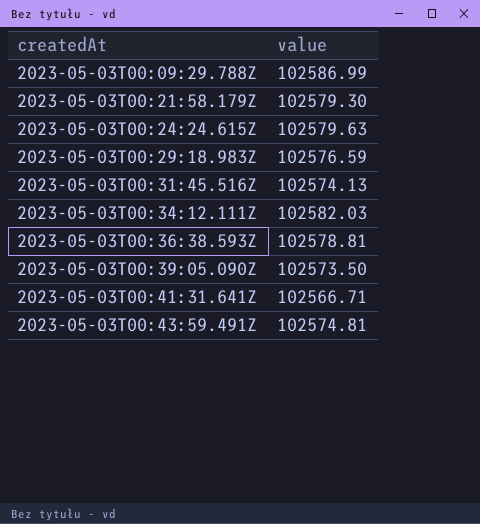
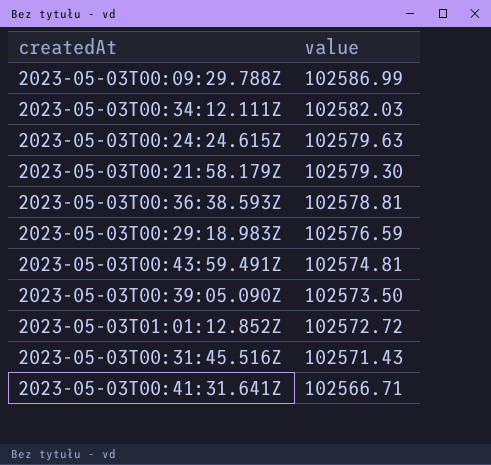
row order: createdAt ascending -> value descending
row 2023-05-03T01:01:12.852Z: none -> 102572.72
2023-05-03T00:31:45.516Z | value: 102574.13 -> 102571.43

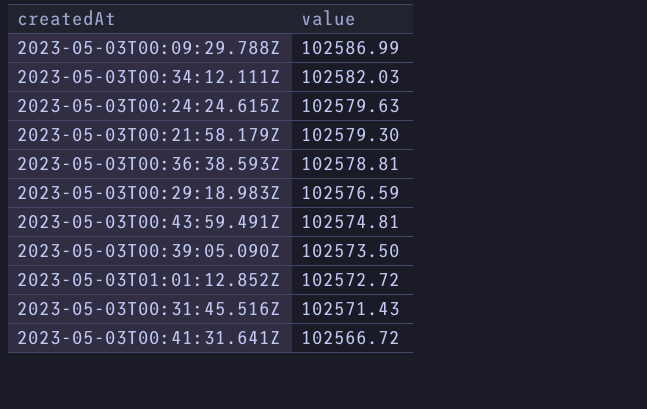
2023-05-03T00:41:31.641Z | value: 102566.71 -> 102566.72

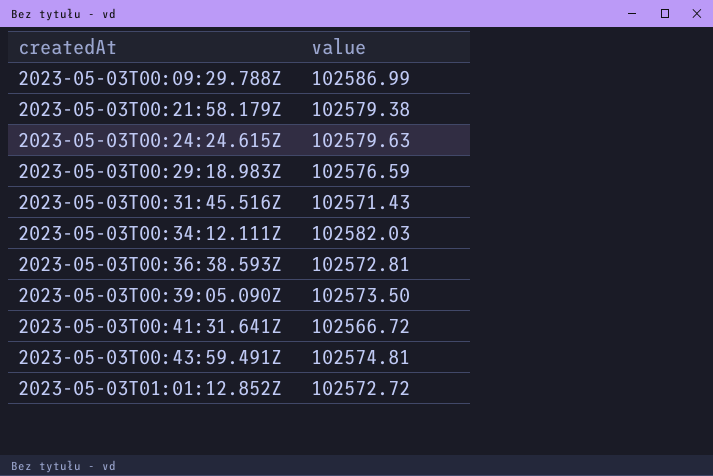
row order: value descending -> createdAt ascending
2023-05-03T00:21:58.179Z | value: 102579.30 -> 102579.38
2023-05-03T00:36:38.593Z | value: 102578.81 -> 102572.81

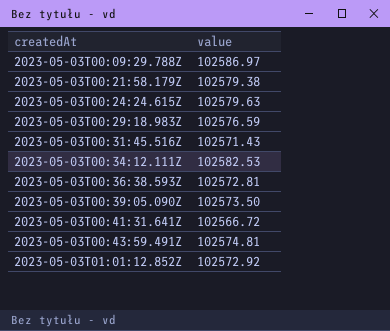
2023-05-03T00:09:29.788Z | value: 102586.99 -> 102586.97
2023-05-03T00:34:12.111Z | value: 102582.03 -> 102582.53
2023-05-03T01:01:12.852Z | value: 102572.72 -> 102572.92

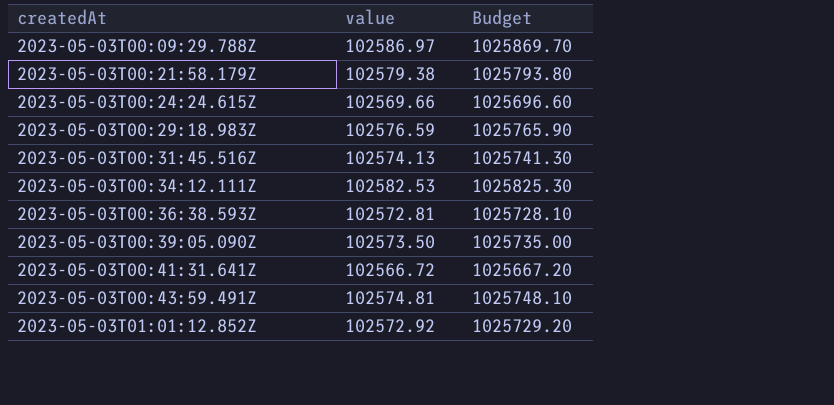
column Budget | formula: none -> [value] * 10
2023-05-03T00:24:24.615Z | value: 102579.63 -> 102569.66
2023-05-03T00:31:45.516Z | value: 102571.43 -> 102574.13

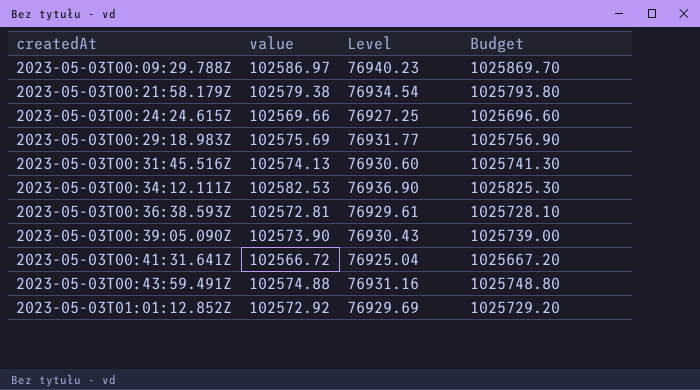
column Level | formula: none -> [value] * 0.75
2023-05-03T00:29:18.983Z | value: 102576.59 -> 102575.69
2023-05-03T00:29:18.983Z | Budget: 1025765.90 -> 1025756.90
2023-05-03T00:39:05.090Z | value: 102573.50 -> 102573.90
2023-05-03T00:39:05.090Z | Budget: 1025735.00 -> 1025739.00
2023-05-03T00:43:59.491Z | value: 102574.81 -> 102574.88
2023-05-03T00:43:59.491Z | Budget: 1025748.10 -> 1025748.80

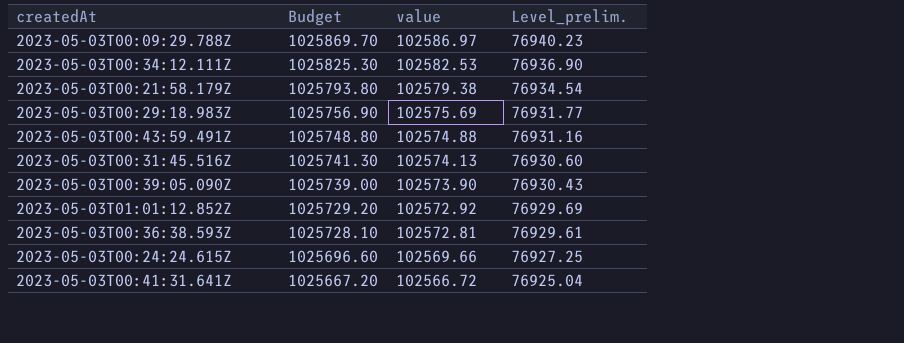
row order: createdAt ascending -> Budget descending
column Budget | position: 4 -> 2
column name: Level -> Level_prelim.

